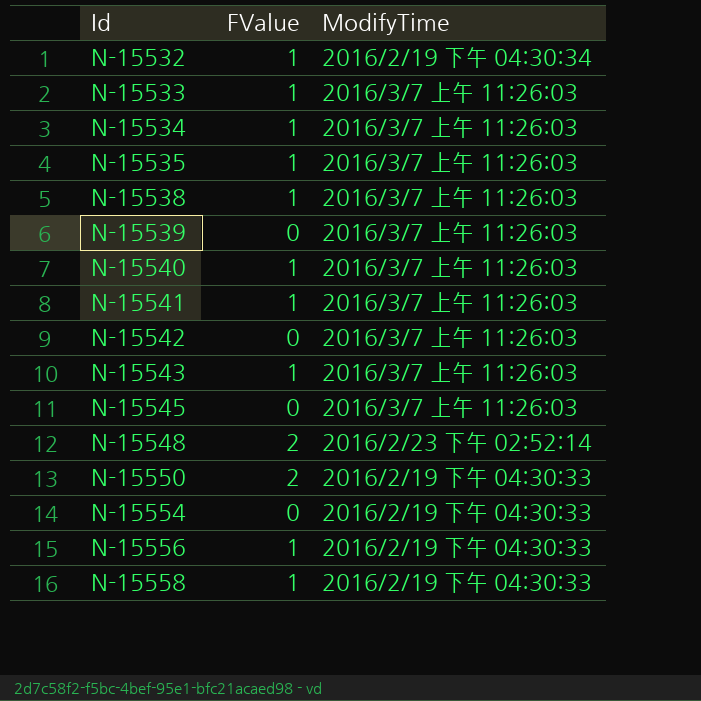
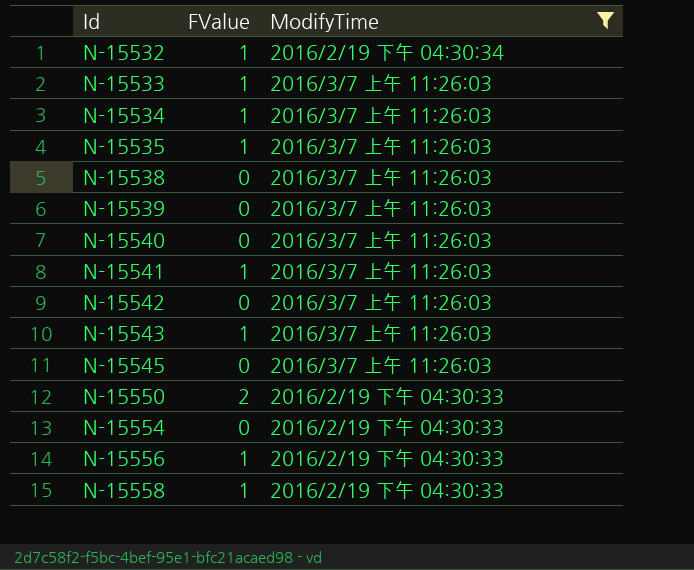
filter: none -> ModifyTime != 2016/2/23 下午 02:52:14
N-15538 | FValue: 1 -> 0
N-15540 | FValue: 1 -> 0

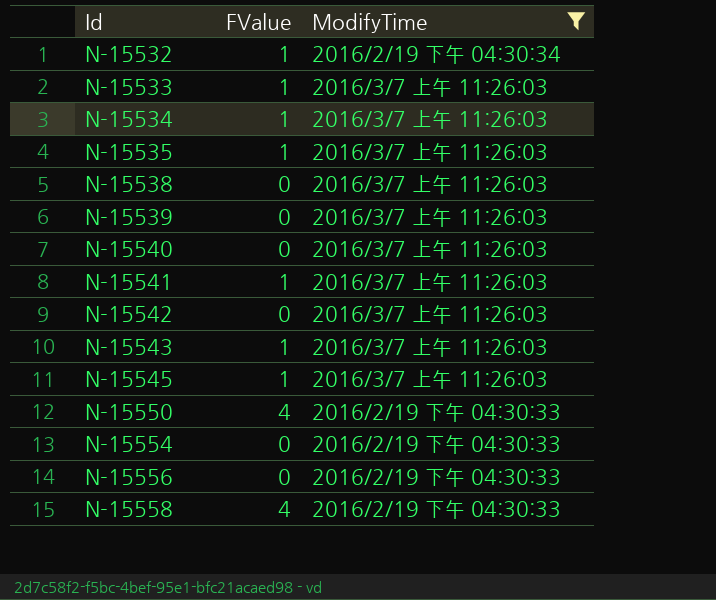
N-15545 | FValue: 0 -> 1
N-15550 | FValue: 2 -> 4
N-15556 | FValue: 1 -> 0
N-15558 | FValue: 1 -> 4

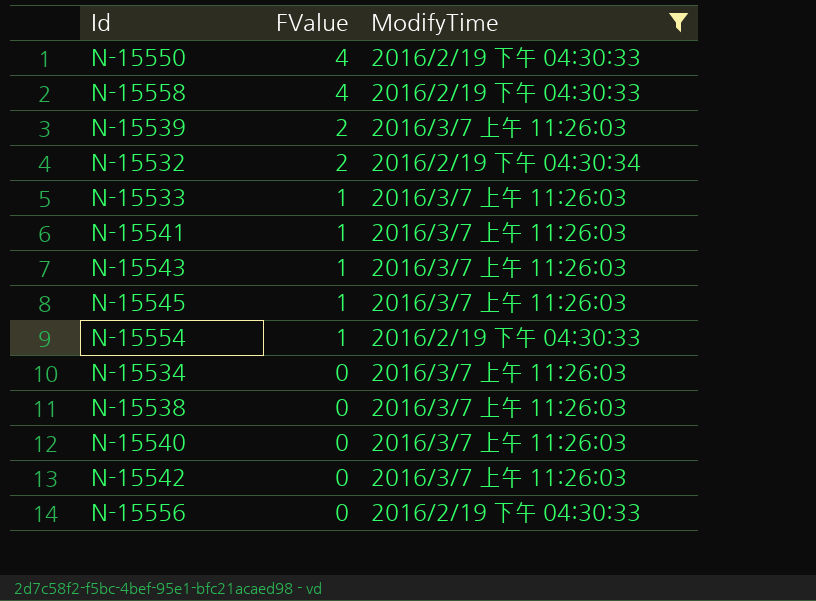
row order: Id ascending -> FValue descending
row N-15535: 1 | 2016/3/7 上午 11:26:03 -> none
N-15539 | FValue: 0 -> 2
N-15532 | FValue: 1 -> 2
N-15554 | FValue: 0 -> 1
N-15534 | FValue: 1 -> 0

